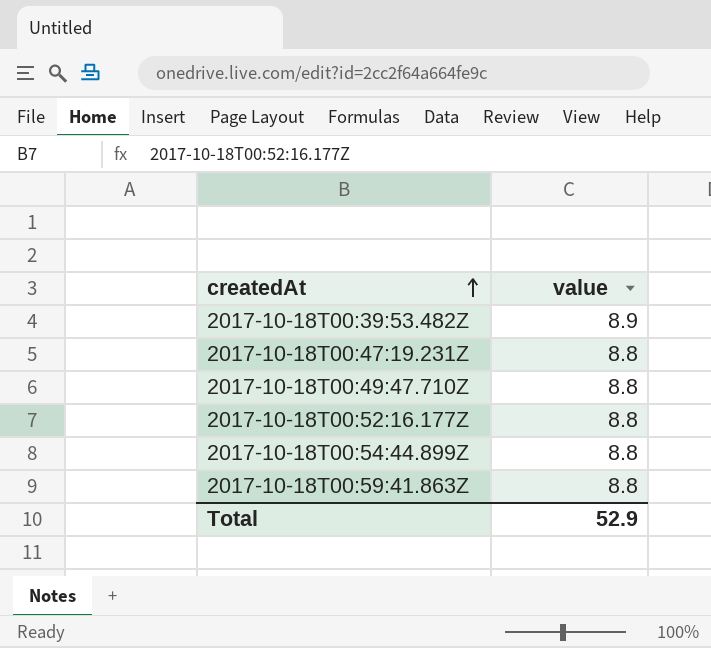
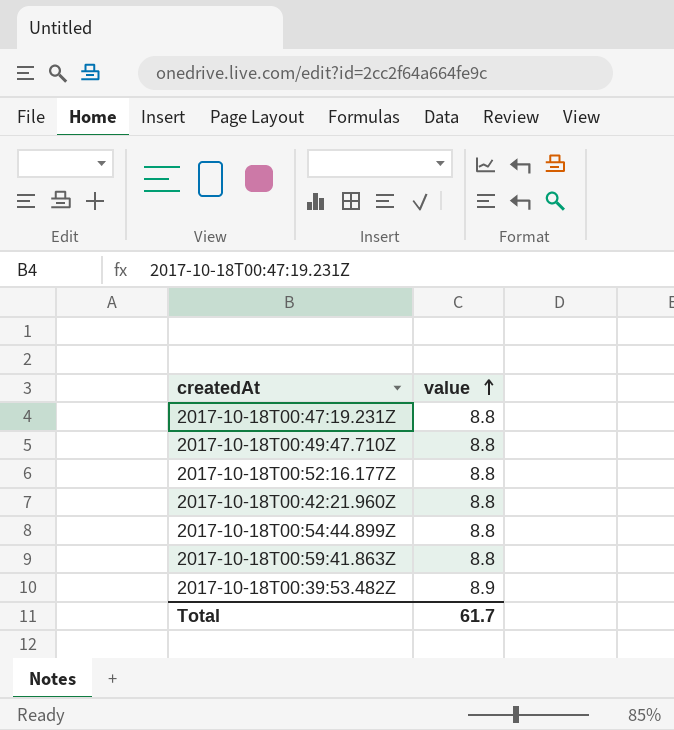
row order: createdAt ascending -> value ascending
row 2017-10-18T00:42:21.960Z: none -> 8.8
Total | value: 52.9 -> 61.7

